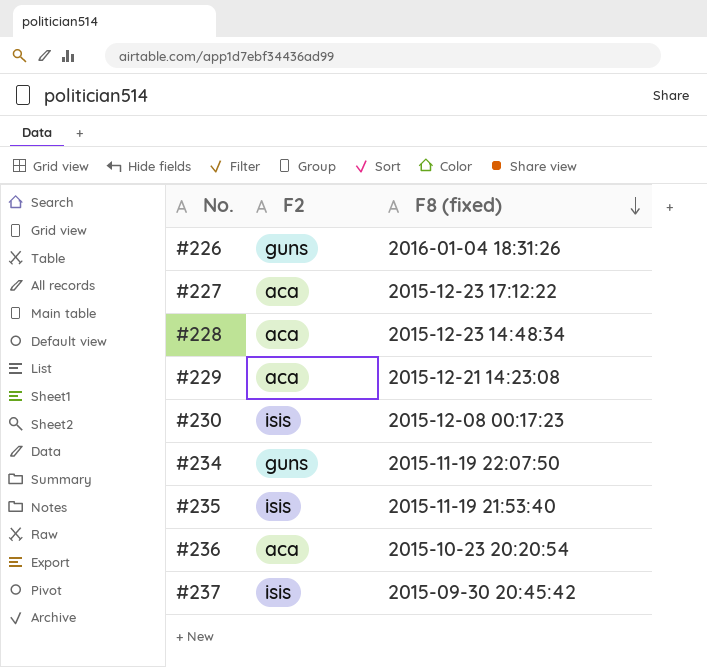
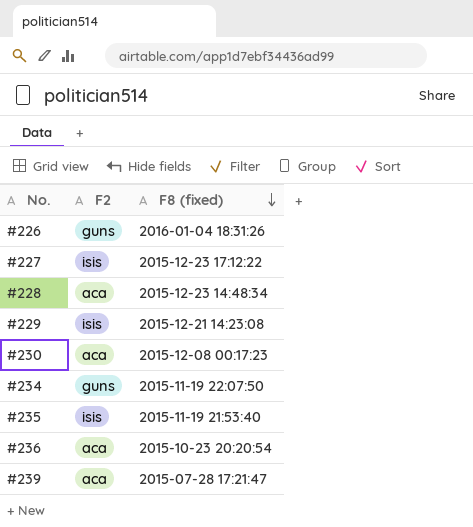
row #237: isis | 2015-09-30 20:45:42 -> none
#227 | F2: aca -> isis
#229 | F2: aca -> isis
#230 | F2: isis -> aca
row #239: none -> aca | 2015-07-28 17:21:47

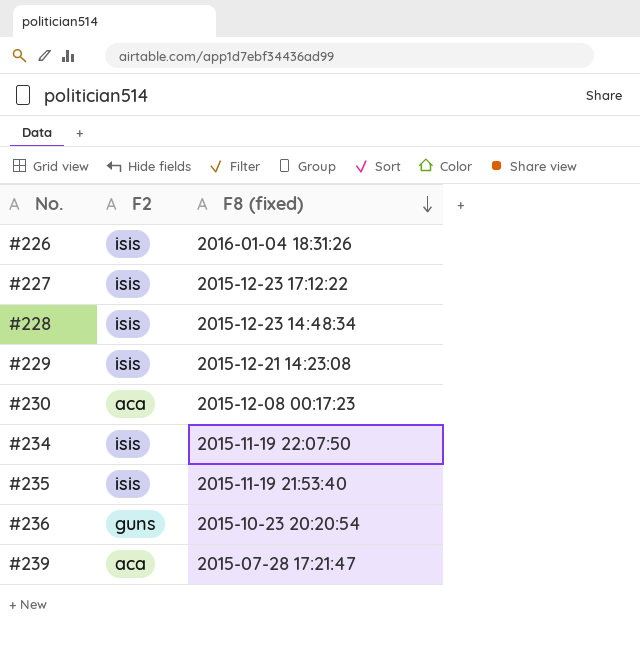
#226 | F2: guns -> isis
#228 | F2: aca -> isis
#234 | F2: guns -> isis
#236 | F2: aca -> guns

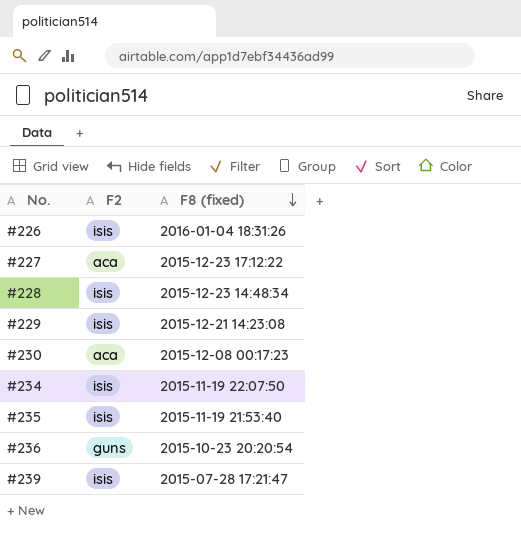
#227 | F2: isis -> aca
#239 | F2: aca -> isis

